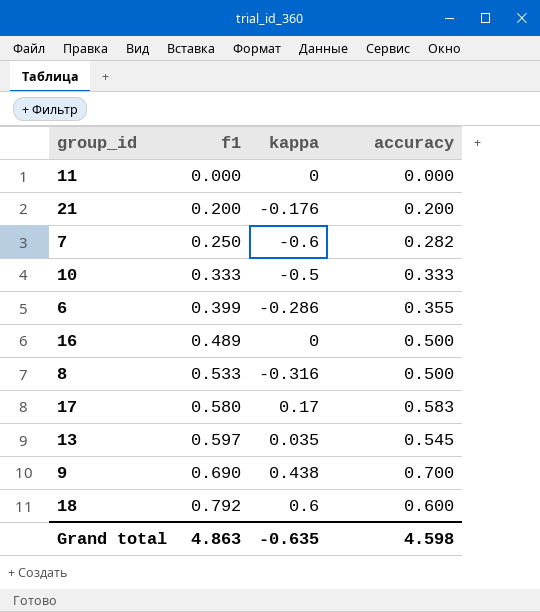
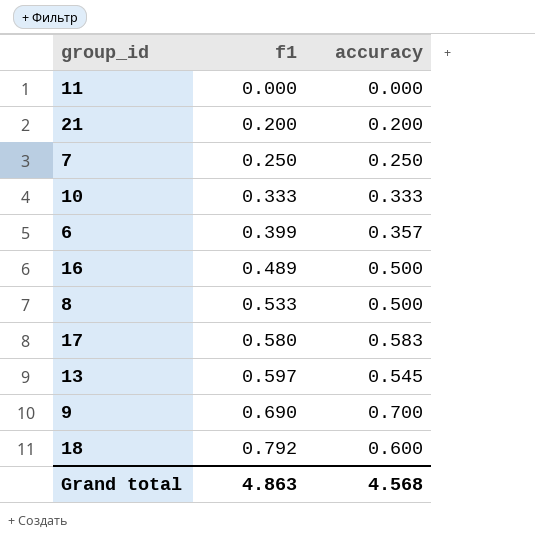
column kappa | position: 3 -> none
7 | accuracy: 0.282 -> 0.250
6 | accuracy: 0.355 -> 0.357
Grand total | accuracy: 4.598 -> 4.568

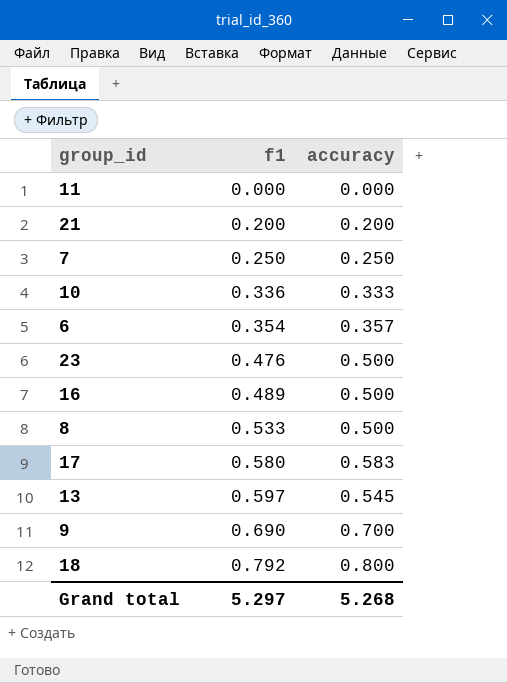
10 | f1: 0.333 -> 0.336
6 | f1: 0.399 -> 0.354
row 23: none -> 0.476 | 0.500
18 | accuracy: 0.600 -> 0.800
Grand total | f1: 4.863 -> 5.297
Grand total | accuracy: 4.568 -> 5.268

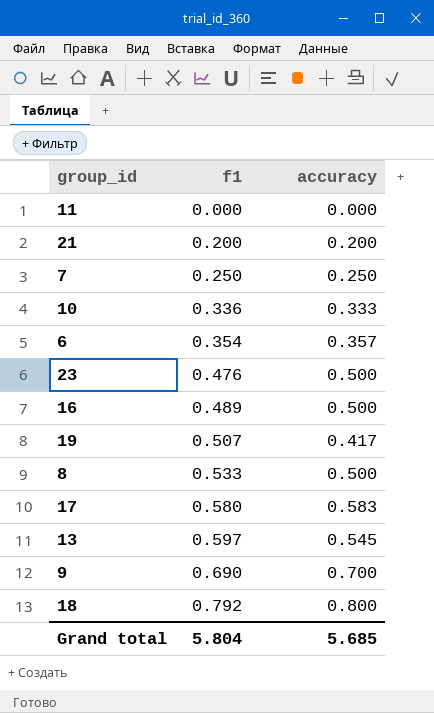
row 19: none -> 0.507 | 0.417
Grand total | f1: 5.297 -> 5.804
Grand total | accuracy: 5.268 -> 5.685

